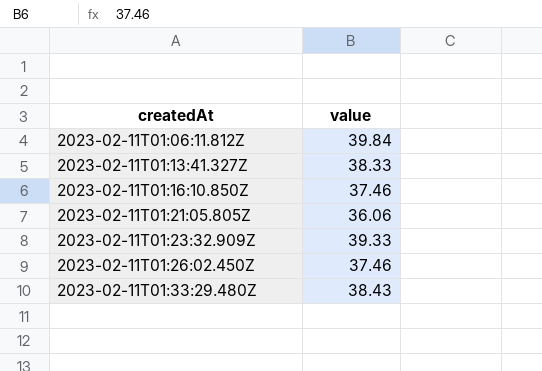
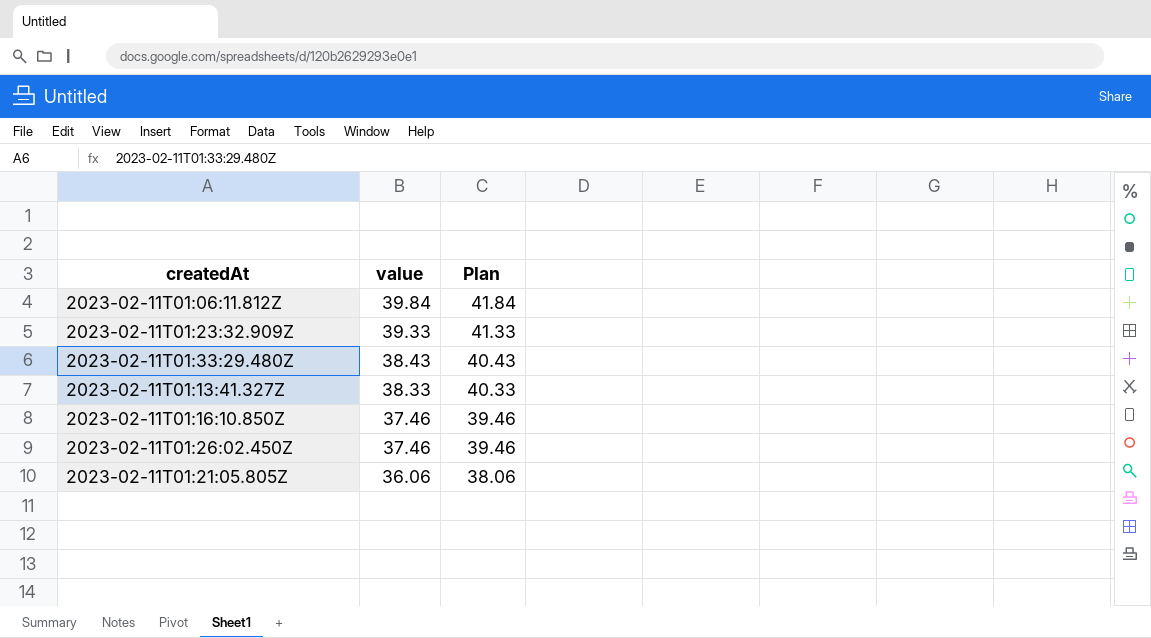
row order: createdAt ascending -> value descending
column Plan | formula: none -> [value] + 2

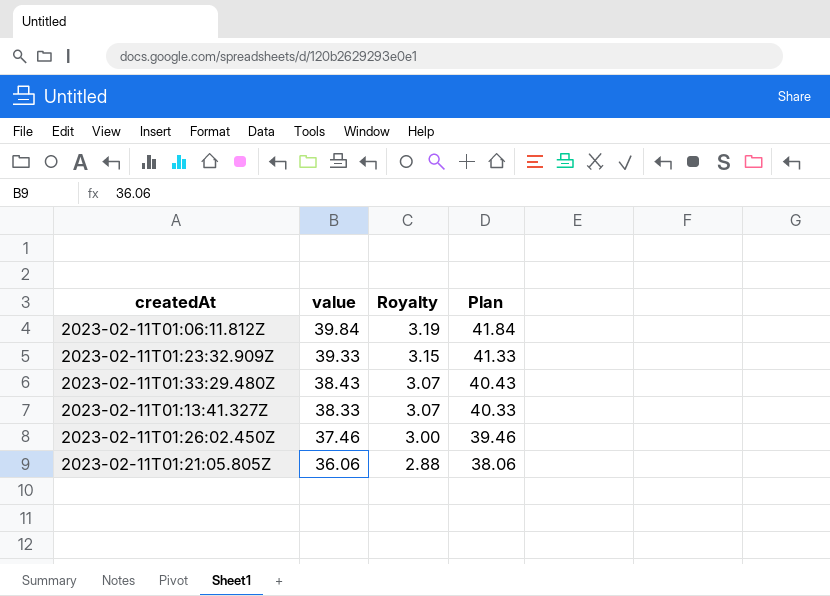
column Royalty | formula: none -> [value] * 0.08
row 2023-02-11T01:16:10.850Z: 37.46 | 39.46 -> none

